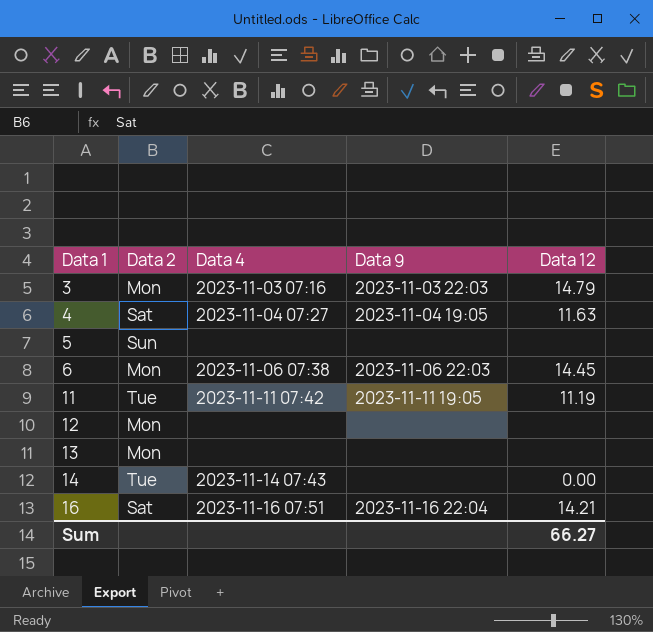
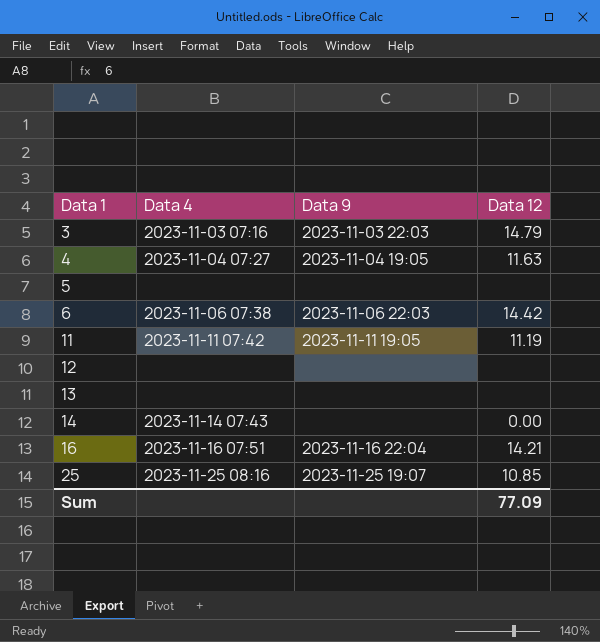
column Data 2 | position: 2 -> none
6 | Data 12: 14.45 -> 14.42
row 25: none -> 2023-11-25 08:16 | 2023-11-25 19:07 | 10.85
Sum | Data 12: 66.27 -> 77.09

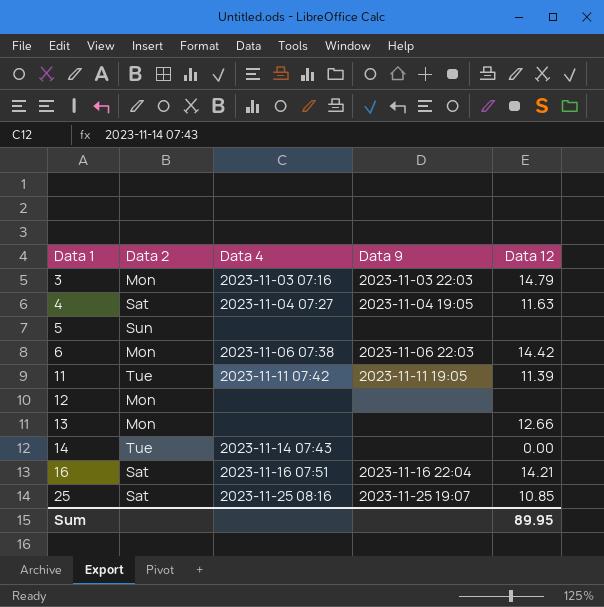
column Data 2 | position: none -> 2
11 | Data 12: 11.19 -> 11.39
13 | Data 12: none -> 12.66
Sum | Data 12: 77.09 -> 89.95

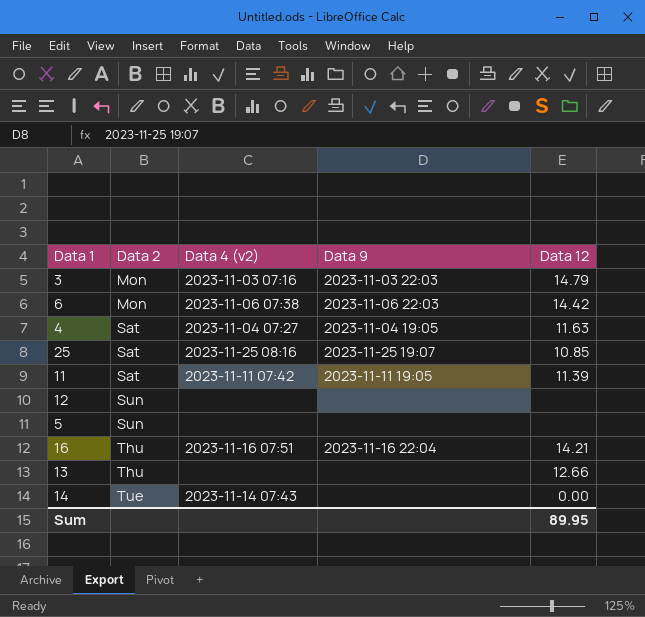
row order: Data 1 ascending -> Data 2 ascending
column name: Data 4 -> Data 4 (v2)
11 | Data 2: Tue -> Sat
12 | Data 2: Mon -> Sun
16 | Data 2: Sat -> Thu
13 | Data 2: Mon -> Thu

